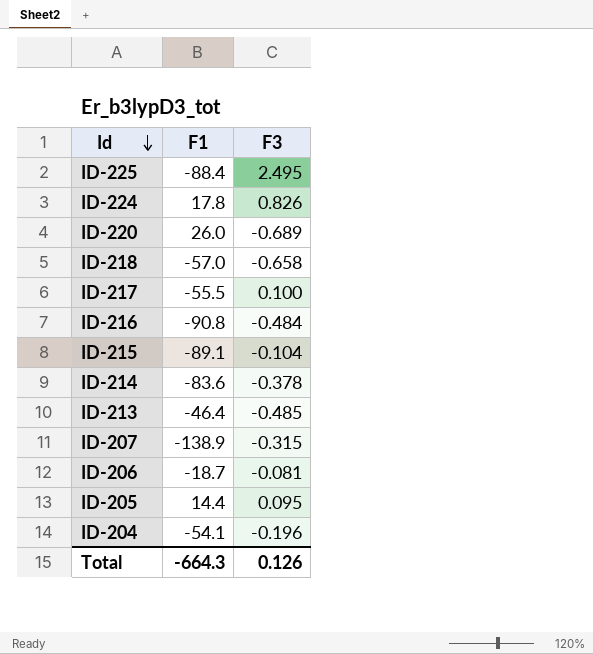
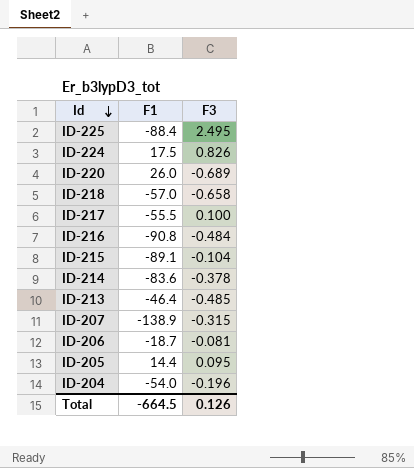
ID-224 | F1: 17.8 -> 17.5
ID-204 | F1: -54.1 -> -54.0
Total | F1: -664.3 -> -664.5

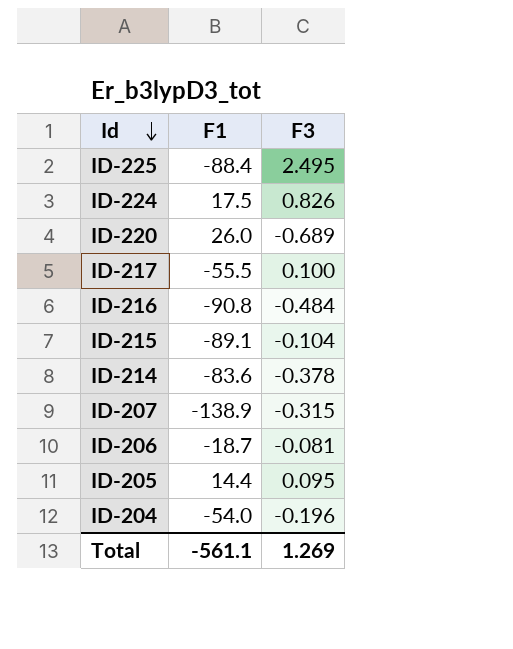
row ID-218: -57.0 | -0.658 -> none
row ID-213: -46.4 | -0.485 -> none
Total | F1: -664.5 -> -561.1
Total | F3: 0.126 -> 1.269

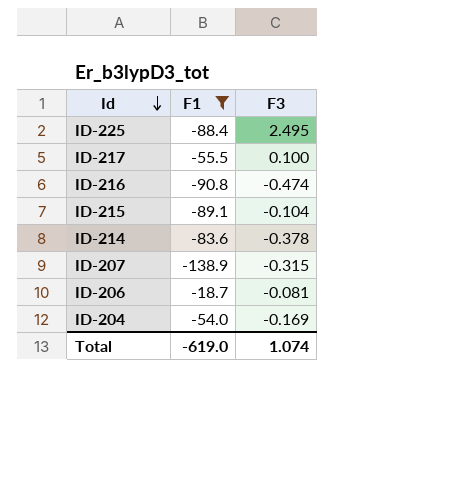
filter: none -> F1 <= -18.7
ID-216 | F3: -0.484 -> -0.474
ID-204 | F3: -0.196 -> -0.169
Total | F1: -561.1 -> -619.0
Total | F3: 1.269 -> 1.074

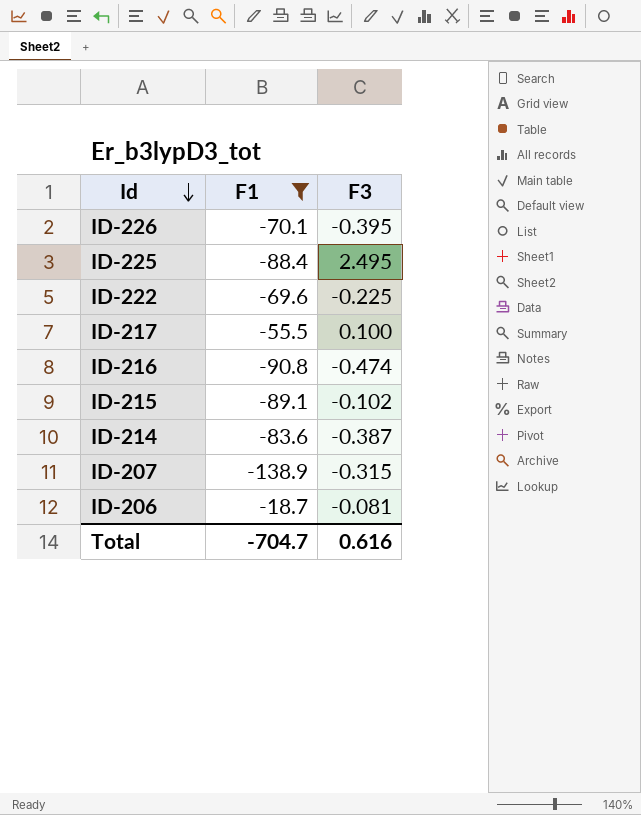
row ID-204: -54.0 | -0.169 -> none
row ID-226: none -> -70.1 | -0.395
row ID-222: none -> -69.6 | -0.225
ID-215 | F3: -0.104 -> -0.102
ID-214 | F3: -0.378 -> -0.387
Total | F1: -619.0 -> -704.7
Total | F3: 1.074 -> 0.616

